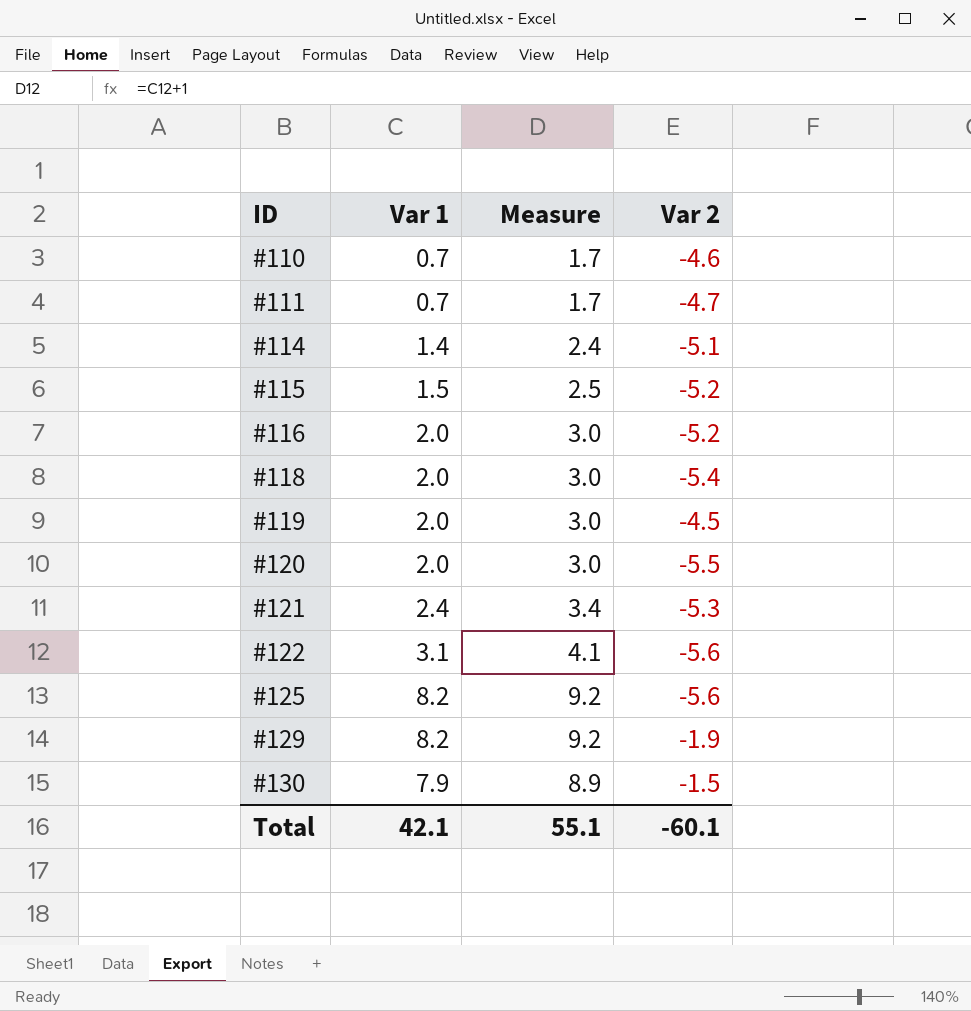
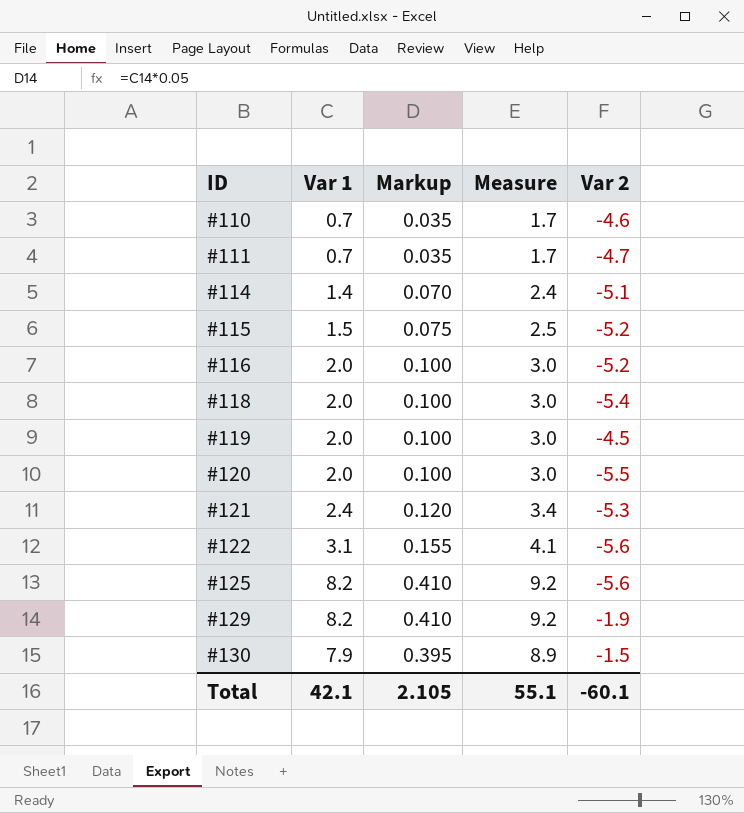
column Markup | formula: none -> [Var 1] * 0.05

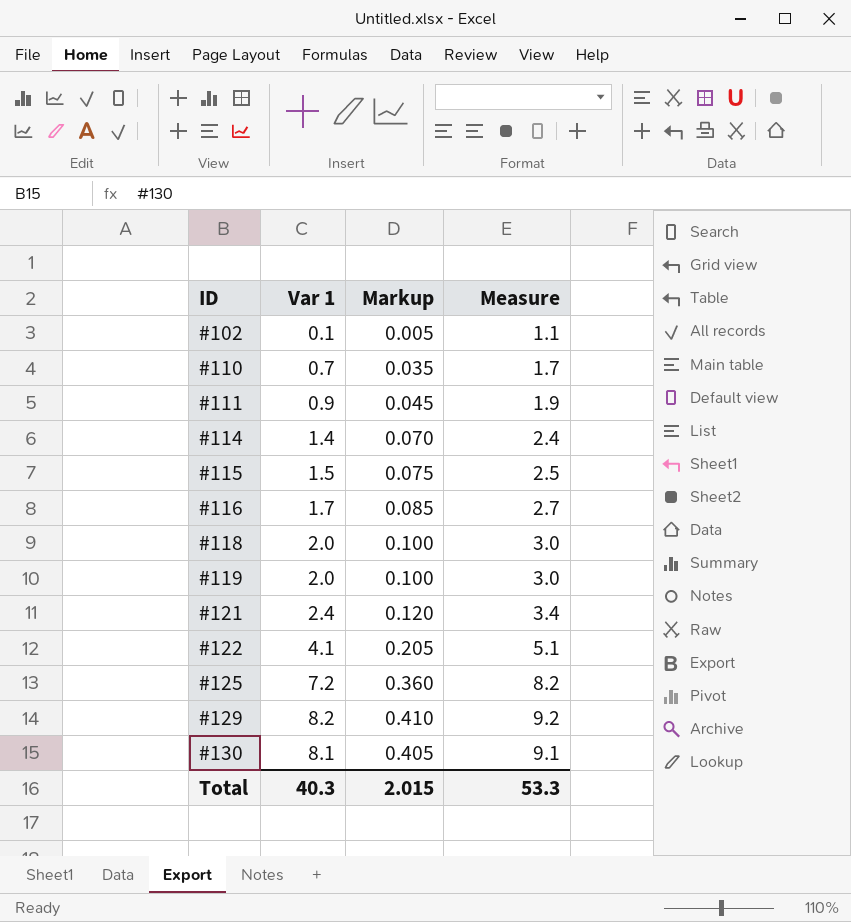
column Var 2 | position: 5 -> none
row #120: 2.0 | 0.100 | 3.0 | -5.5 -> none
row #102: none -> 0.1 | 0.005 | 1.1
#111 | Var 1: 0.7 -> 0.9
#111 | Markup: 0.035 -> 0.045
#111 | Measure: 1.7 -> 1.9
#116 | Var 1: 2.0 -> 1.7
#116 | Markup: 0.100 -> 0.085
#116 | Measure: 3.0 -> 2.7
#122 | Var 1: 3.1 -> 4.1
#122 | Markup: 0.155 -> 0.205
#122 | Measure: 4.1 -> 5.1
#125 | Var 1: 8.2 -> 7.2
#125 | Markup: 0.410 -> 0.360
#125 | Measure: 9.2 -> 8.2
#130 | Var 1: 7.9 -> 8.1
#130 | Markup: 0.395 -> 0.405
#130 | Measure: 8.9 -> 9.1
Total | Var 1: 42.1 -> 40.3
Total | Markup: 2.105 -> 2.015
Total | Measure: 55.1 -> 53.3

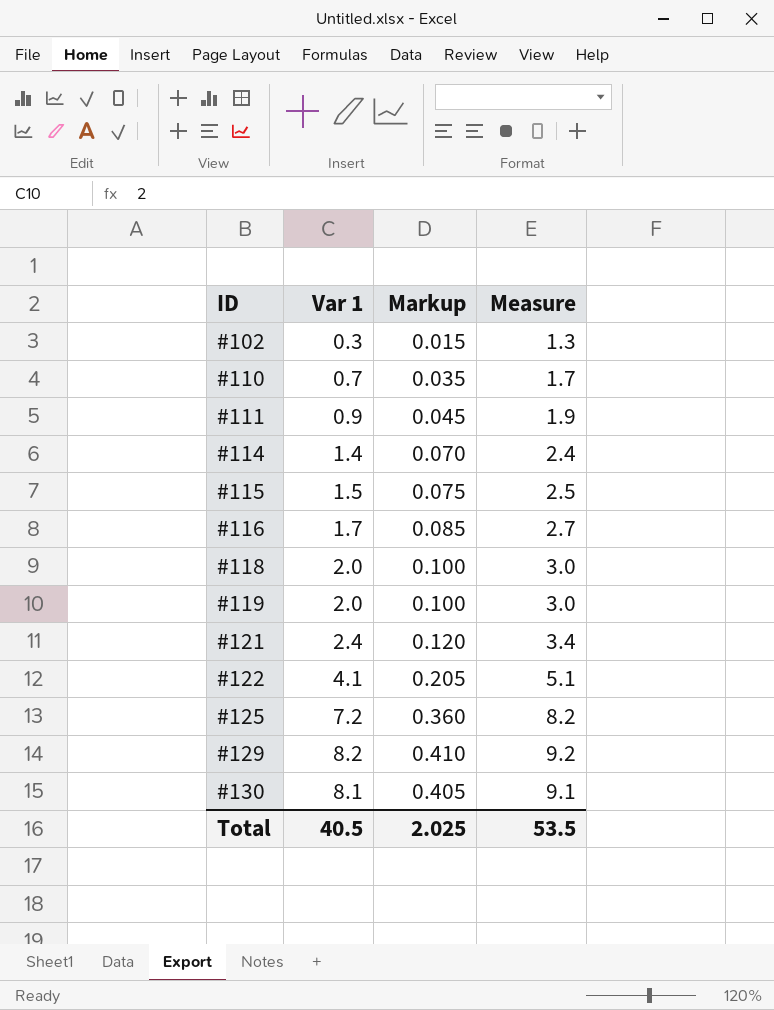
#102 | Var 1: 0.1 -> 0.3
#102 | Markup: 0.005 -> 0.015
#102 | Measure: 1.1 -> 1.3
Total | Var 1: 40.3 -> 40.5
Total | Markup: 2.015 -> 2.025
Total | Measure: 53.3 -> 53.5

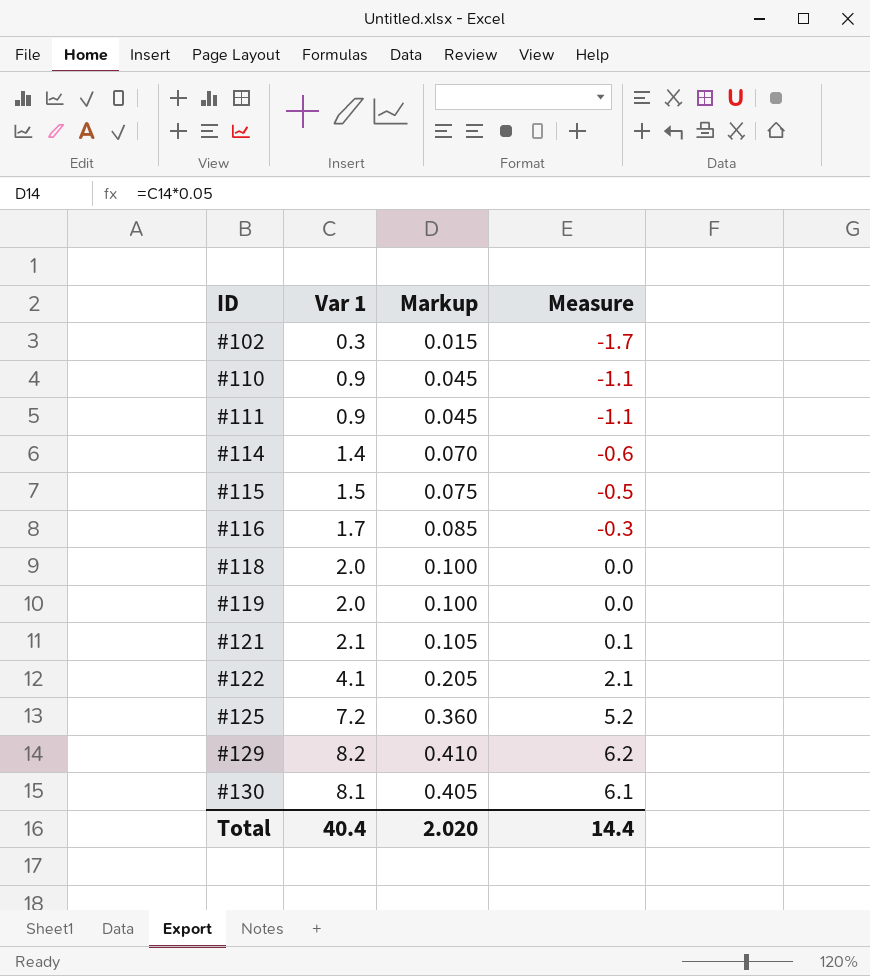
column Measure | formula: [Var 1] + 1 -> [Var 1] - 2
#110 | Var 1: 0.7 -> 0.9
#110 | Markup: 0.035 -> 0.045
#121 | Var 1: 2.4 -> 2.1
#121 | Markup: 0.120 -> 0.105
Total | Var 1: 40.5 -> 40.4
Total | Markup: 2.025 -> 2.020
Total | Measure: 53.5 -> 14.4

